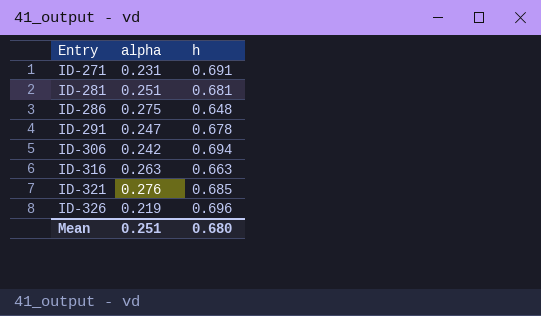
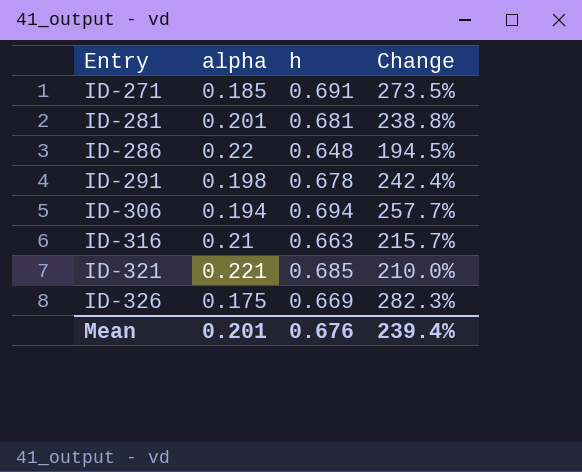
column Change | formula: none -> ([h] - [alpha]) / [alpha]
ID-271 | alpha: 0.231 -> 0.185
ID-281 | alpha: 0.251 -> 0.201
ID-286 | alpha: 0.275 -> 0.22
ID-291 | alpha: 0.247 -> 0.198
ID-306 | alpha: 0.242 -> 0.194
ID-316 | alpha: 0.263 -> 0.21
ID-321 | alpha: 0.276 -> 0.221
ID-326 | alpha: 0.219 -> 0.175
ID-326 | h: 0.696 -> 0.669
Mean | alpha: 0.251 -> 0.201
Mean | h: 0.680 -> 0.676

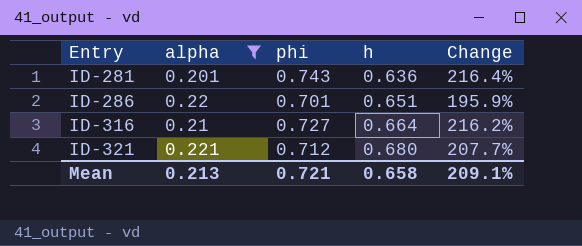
filter: none -> alpha >= 0.201
column phi | position: none -> 3
ID-281 | h: 0.681 -> 0.636
ID-281 | Change: 238.8% -> 216.4%
ID-286 | h: 0.648 -> 0.651
ID-286 | Change: 194.5% -> 195.9%
ID-316 | h: 0.663 -> 0.664
ID-316 | Change: 215.7% -> 216.2%
ID-321 | h: 0.685 -> 0.680
ID-321 | Change: 210.0% -> 207.7%
Mean | alpha: 0.201 -> 0.213
Mean | h: 0.676 -> 0.658
Mean | Change: 239.4% -> 209.1%

